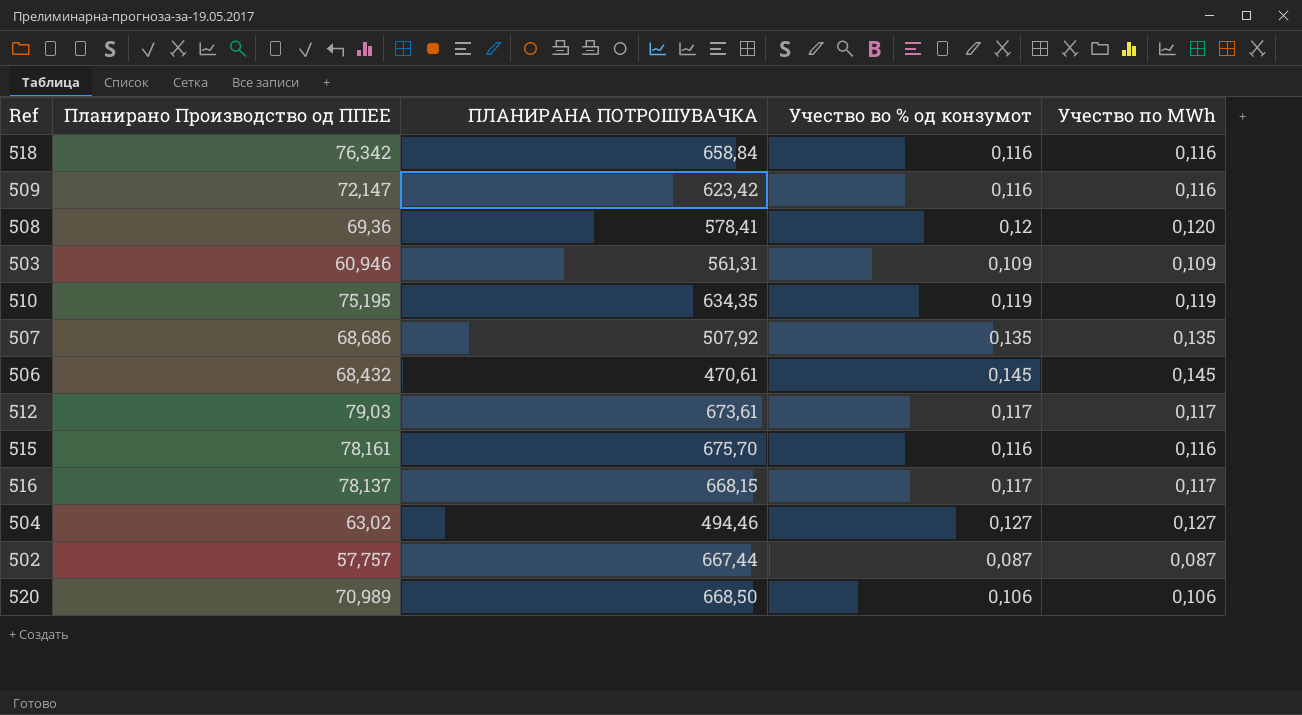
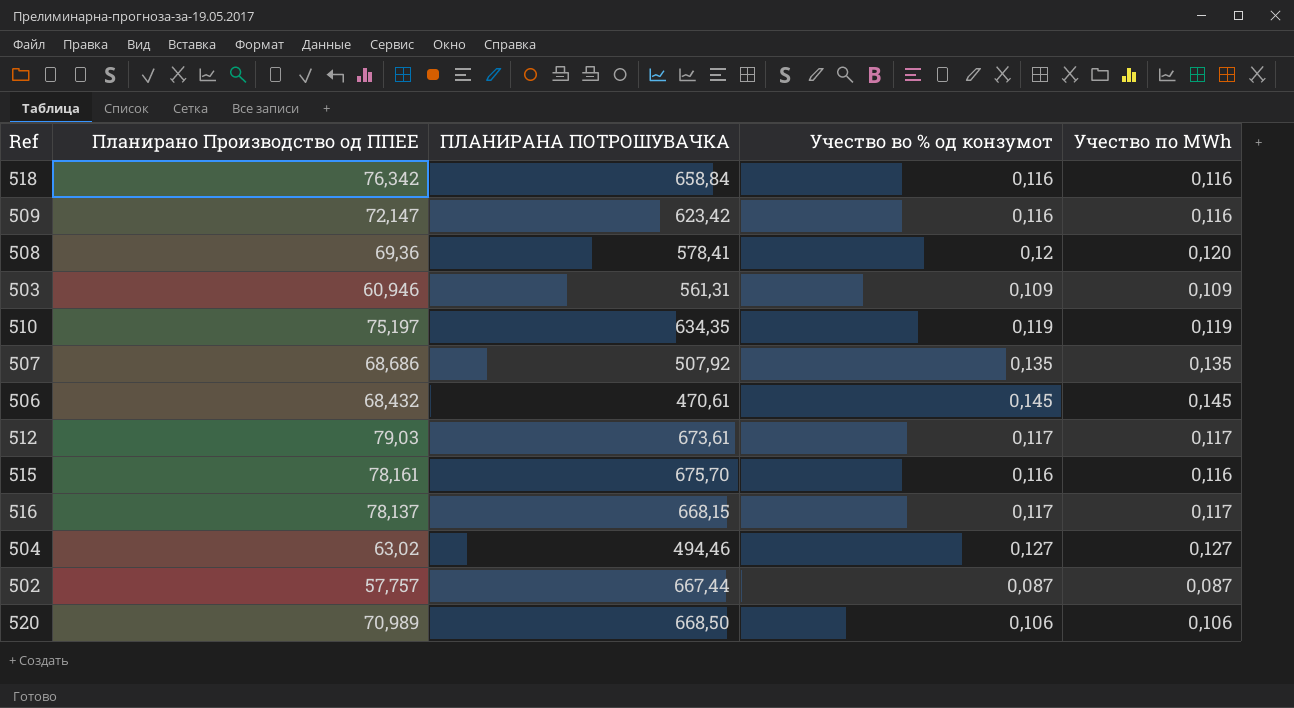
510 | Планирано Производство од ППЕЕ: 75,195 -> 75,197

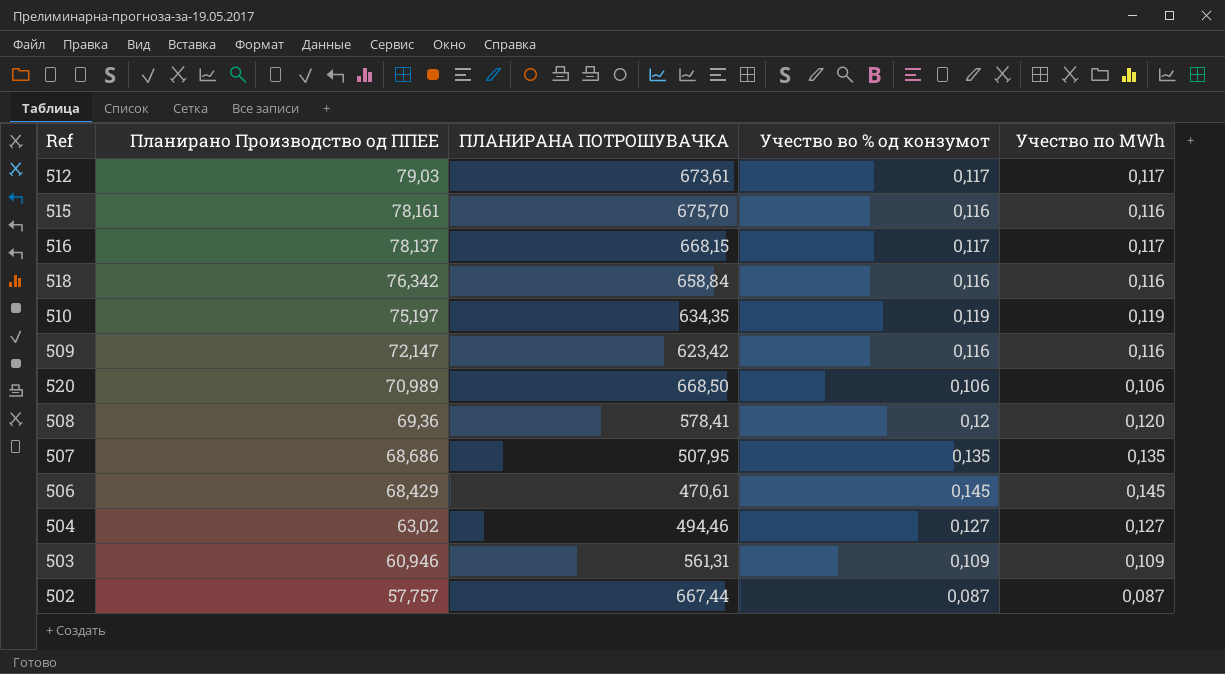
row order: none -> Планирано Производство од ППЕЕ descending
507 | ПЛАНИРАНА ПОТРОШУВАЧКА: 507,92 -> 507,95
506 | Планирано Производство од ППЕЕ: 68,432 -> 68,429

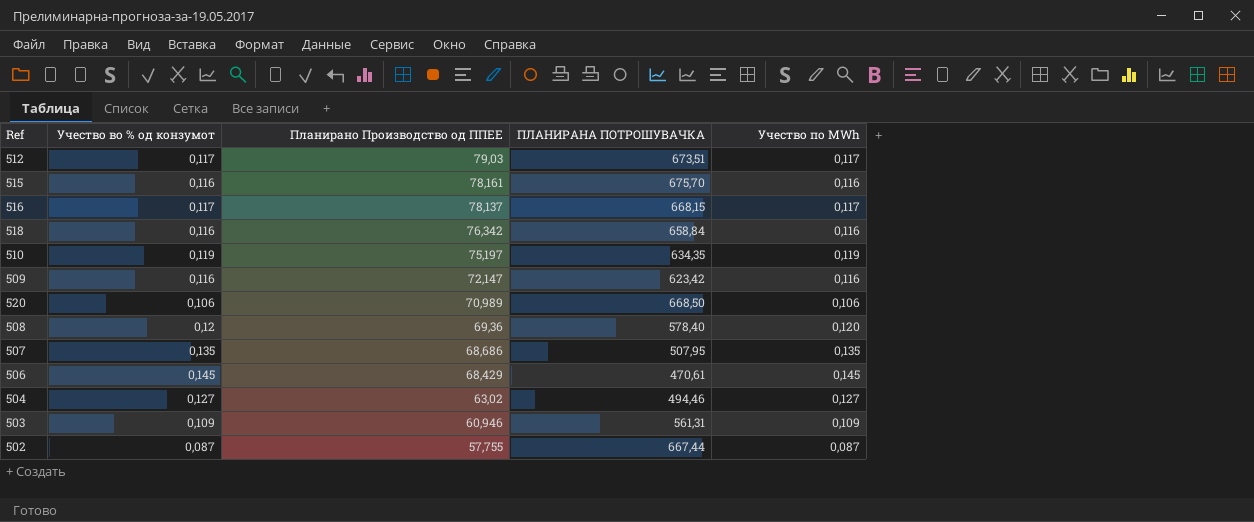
column Учество во % од конзумот | position: 4 -> 2
512 | ПЛАНИРАНА ПОТРОШУВАЧКА: 673,61 -> 673,51
508 | ПЛАНИРАНА ПОТРОШУВАЧКА: 578,41 -> 578,40
502 | Планирано Производство од ППЕЕ: 57,757 -> 57,755

